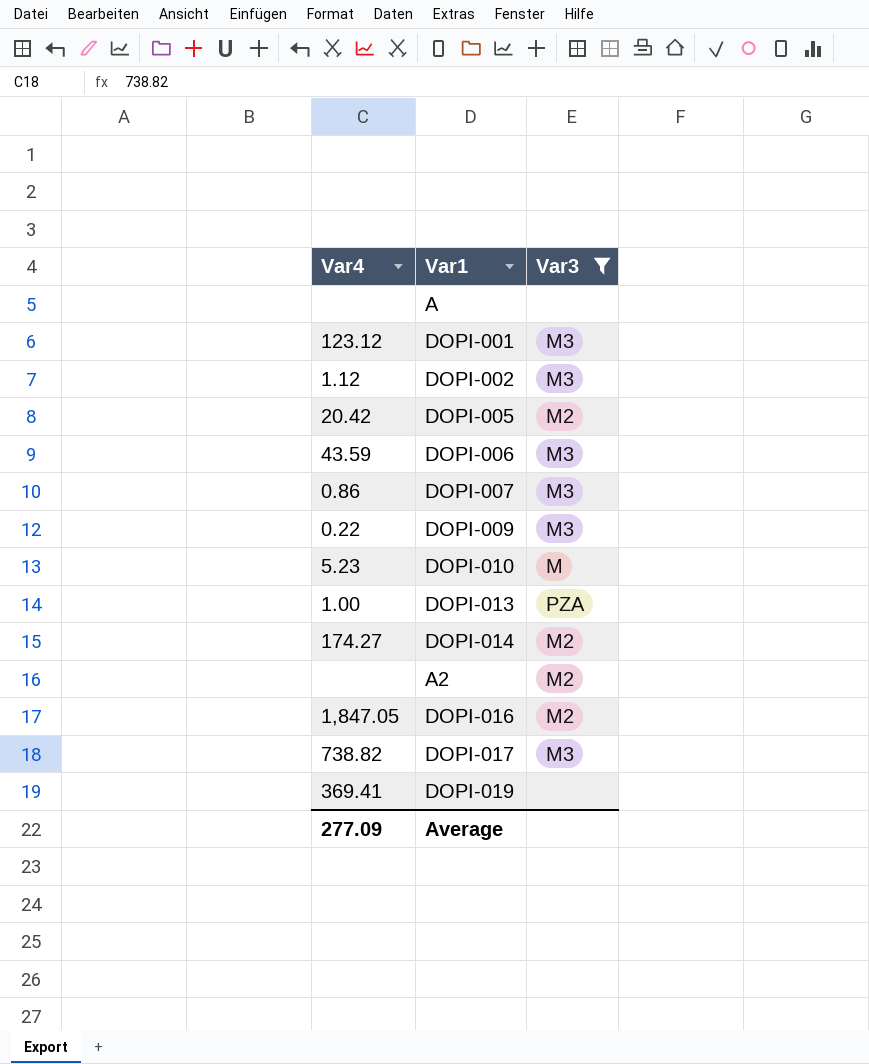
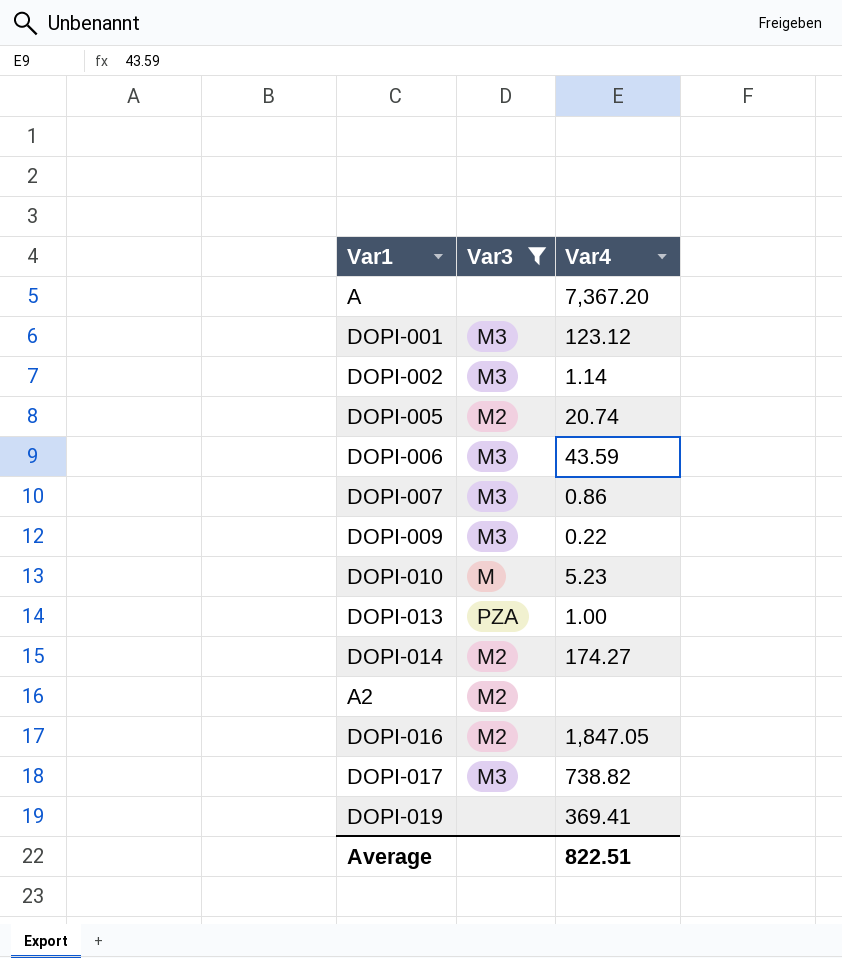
column Var4 | position: 1 -> 3
A | Var4: none -> 7,367.20
DOPI-002 | Var4: 1.12 -> 1.14
DOPI-005 | Var4: 20.42 -> 20.74
Average | Var4: 277.09 -> 822.51

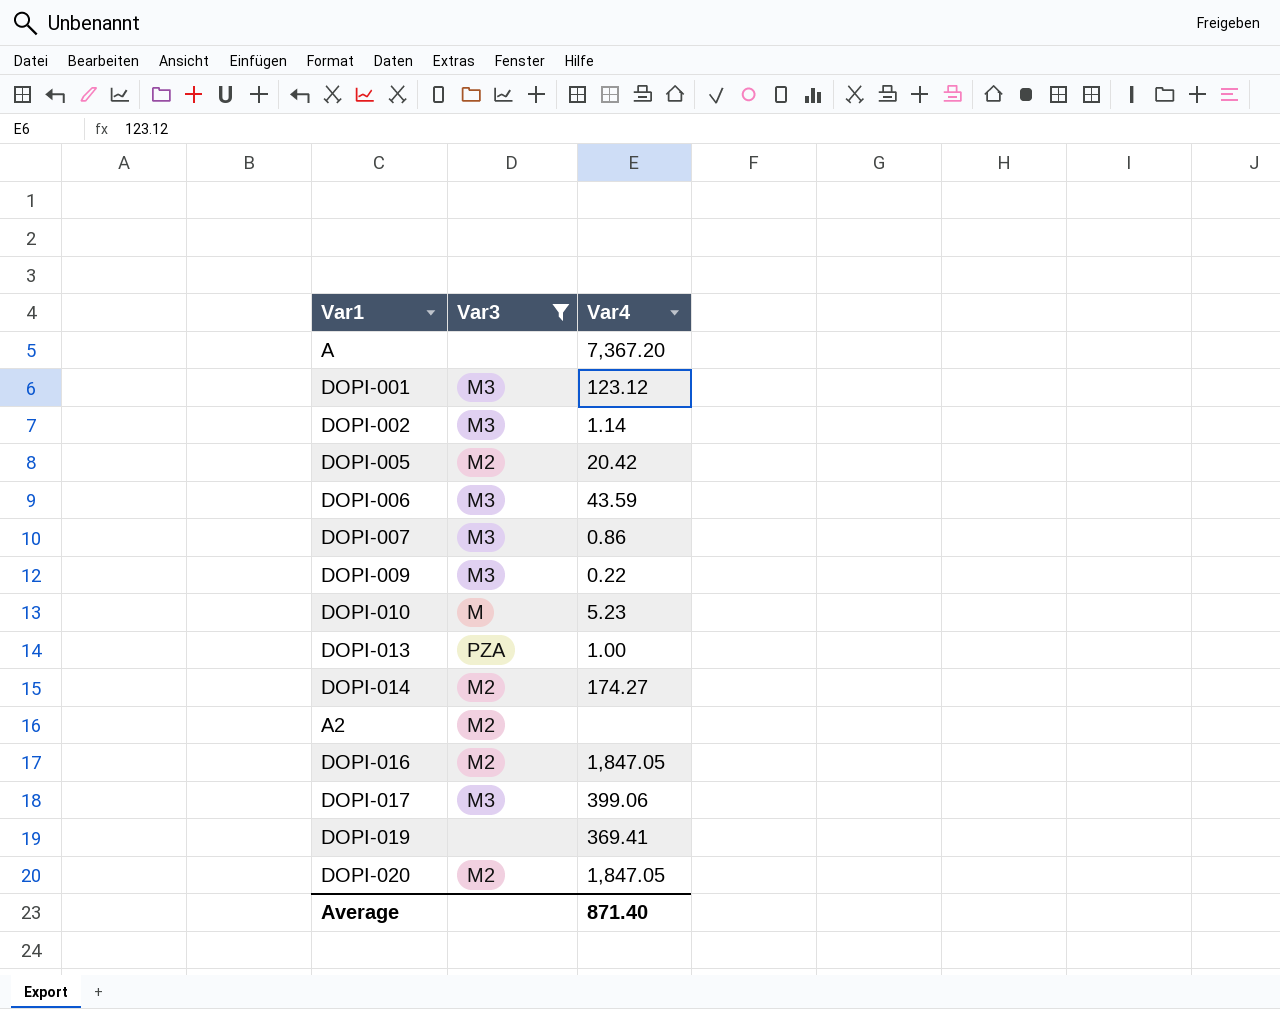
DOPI-005 | Var4: 20.74 -> 20.42
DOPI-017 | Var4: 738.82 -> 399.06
row DOPI-020: none -> M2 | 1,847.05
Average | Var4: 822.51 -> 871.40

